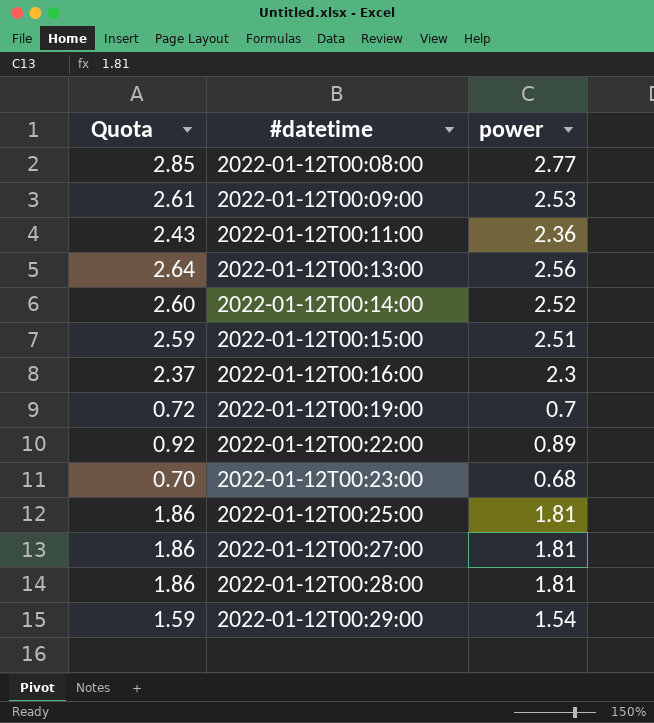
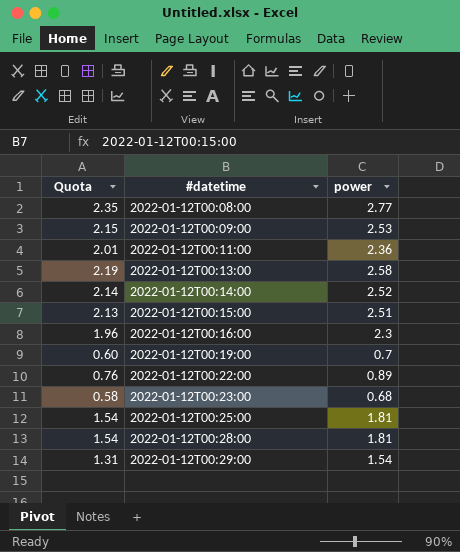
column Quota | formula: [power] * 1.03 -> [power] * 0.85
row 2022-01-12T00:27:00: 1.86 | 1.81 -> none
2022-01-12T00:13:00 | power: 2.56 -> 2.58

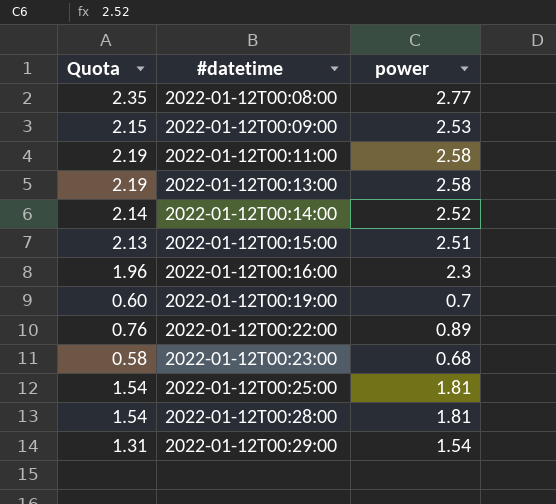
2022-01-12T00:11:00 | Quota: 2.01 -> 2.19
2022-01-12T00:11:00 | power: 2.36 -> 2.58

